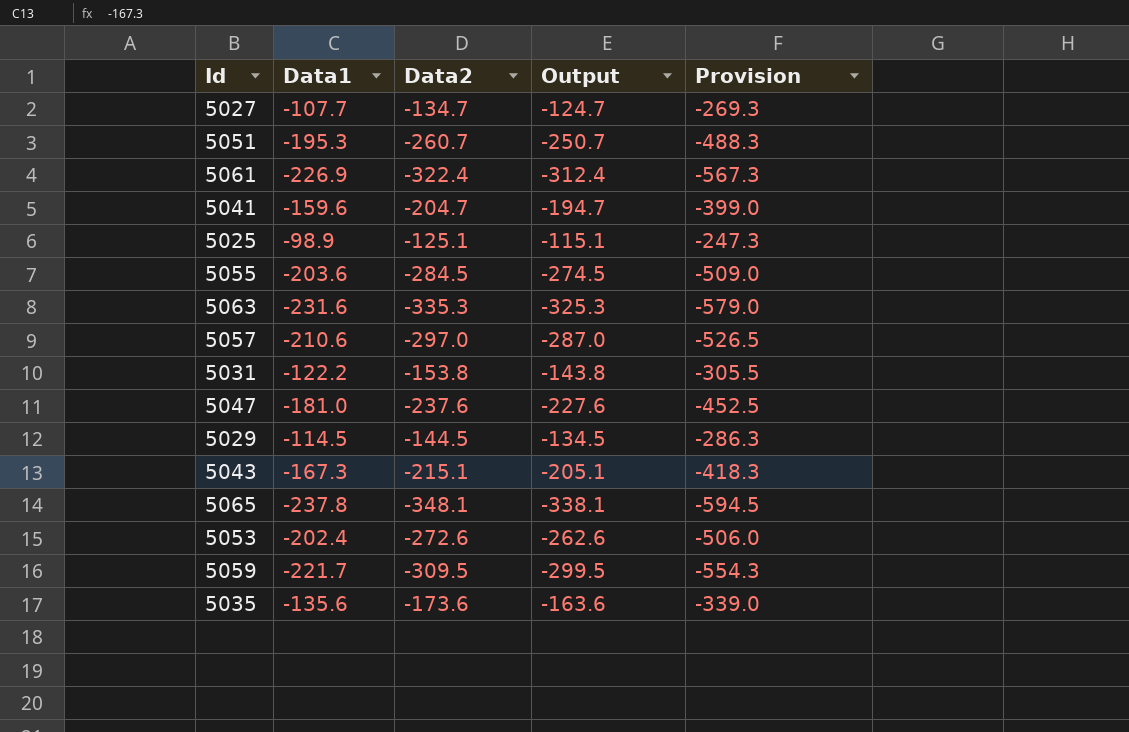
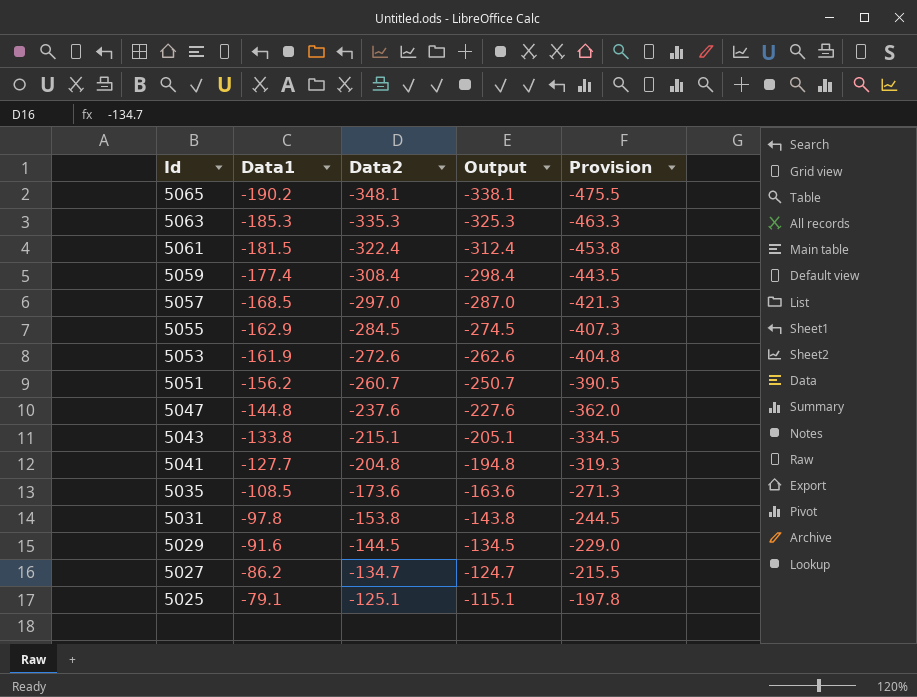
row order: none -> Id descending
5065 | Data1: -237.8 -> -190.2
5065 | Provision: -594.5 -> -475.5
5063 | Data1: -231.6 -> -185.3
5063 | Provision: -579.0 -> -463.3
5061 | Data1: -226.9 -> -181.5
5061 | Provision: -567.3 -> -453.8
5059 | Data1: -221.7 -> -177.4
5059 | Data2: -309.5 -> -308.4
5059 | Output: -299.5 -> -298.4
5059 | Provision: -554.3 -> -443.5
5057 | Data1: -210.6 -> -168.5
5057 | Provision: -526.5 -> -421.3
5055 | Data1: -203.6 -> -162.9
5055 | Provision: -509.0 -> -407.3
5053 | Data1: -202.4 -> -161.9
5053 | Provision: -506.0 -> -404.8
5051 | Data1: -195.3 -> -156.2
5051 | Provision: -488.3 -> -390.5
5047 | Data1: -181.0 -> -144.8
5047 | Provision: -452.5 -> -362.0
5043 | Data1: -167.3 -> -133.8
5043 | Provision: -418.3 -> -334.5
5041 | Data1: -159.6 -> -127.7
5041 | Data2: -204.7 -> -204.8
5041 | Output: -194.7 -> -194.8
5041 | Provision: -399.0 -> -319.3
5035 | Data1: -135.6 -> -108.5
5035 | Provision: -339.0 -> -271.3
5031 | Data1: -122.2 -> -97.8
5031 | Provision: -305.5 -> -244.5
5029 | Data1: -114.5 -> -91.6
5029 | Provision: -286.3 -> -229.0
5027 | Data1: -107.7 -> -86.2
5027 | Provision: -269.3 -> -215.5
5025 | Data1: -98.9 -> -79.1
5025 | Provision: -247.3 -> -197.8

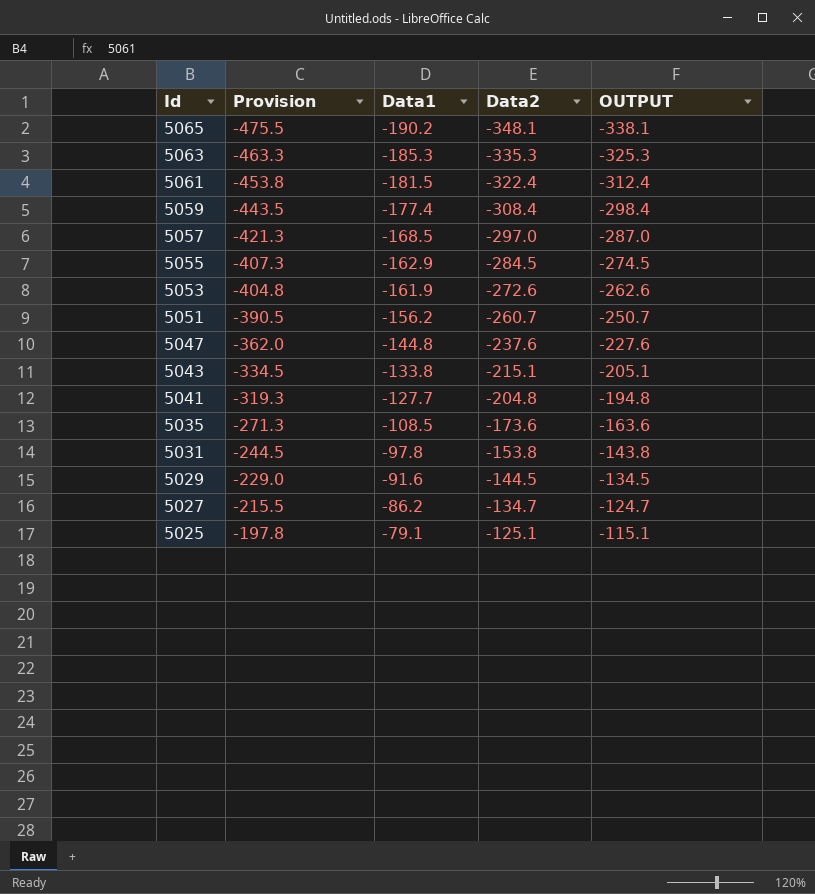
column Provision | position: 5 -> 2
column name: Output -> OUTPUT

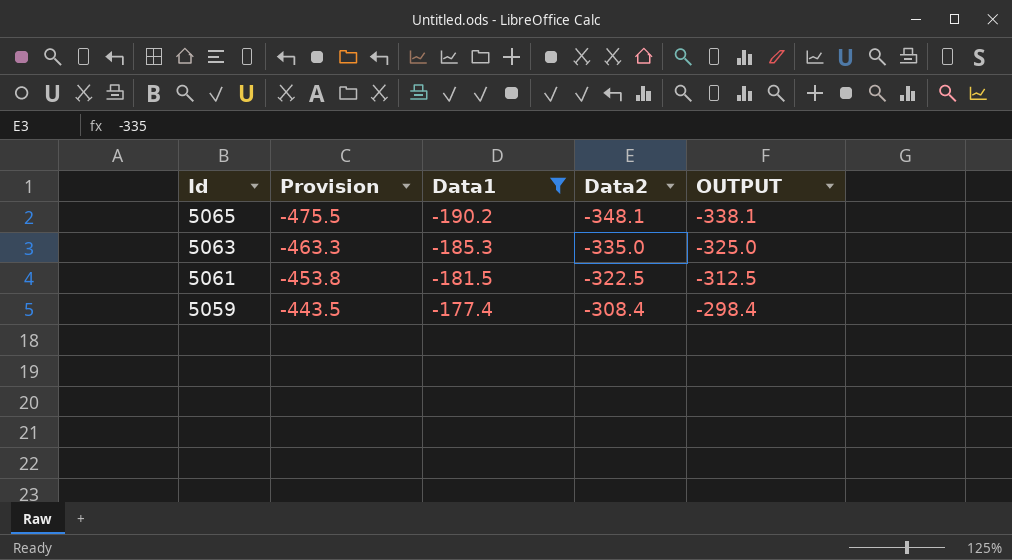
filter: none -> Data1 <= -177.4
5063 | Data2: -335.3 -> -335.0
5063 | OUTPUT: -325.3 -> -325.0
5061 | Data2: -322.4 -> -322.5
5061 | OUTPUT: -312.4 -> -312.5

